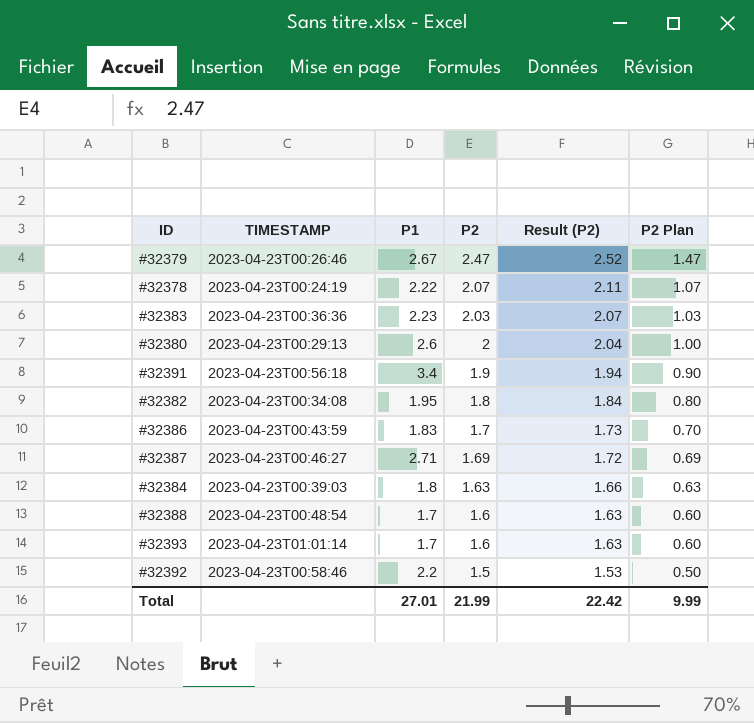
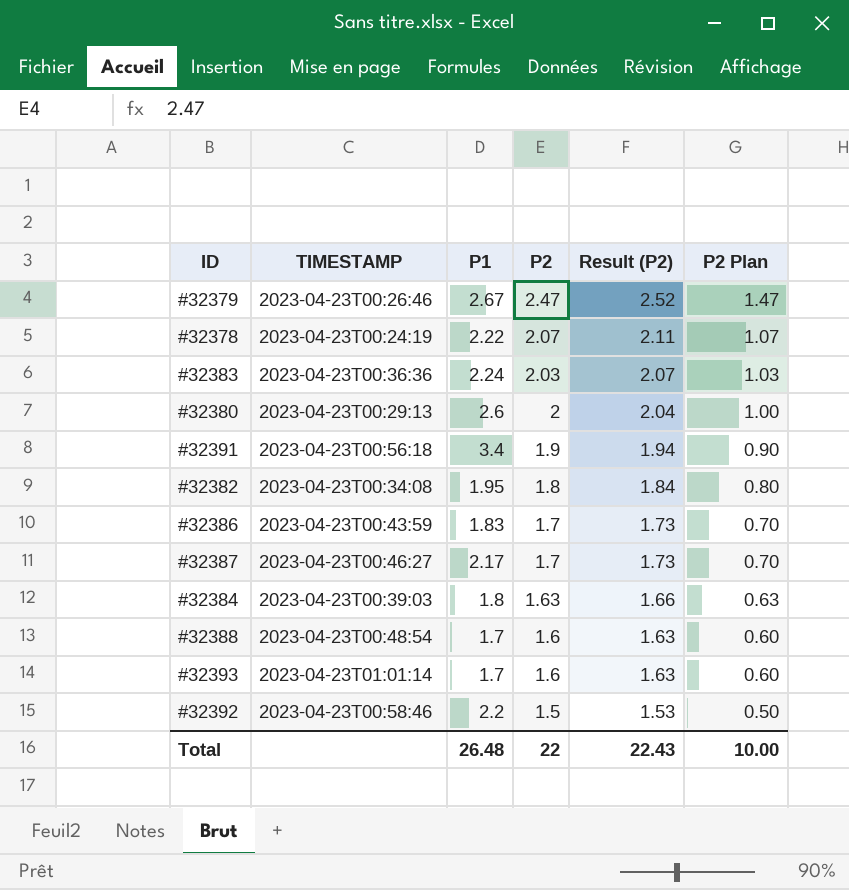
#32383 | P1: 2.23 -> 2.24
#32387 | P1: 2.71 -> 2.17
#32387 | P2: 1.69 -> 1.7
#32387 | Result (P2): 1.72 -> 1.73
#32387 | P2 Plan: 0.69 -> 0.70
Total | P1: 27.01 -> 26.48
Total | P2: 21.99 -> 22
Total | Result (P2): 22.42 -> 22.43
Total | P2 Plan: 9.99 -> 10.00

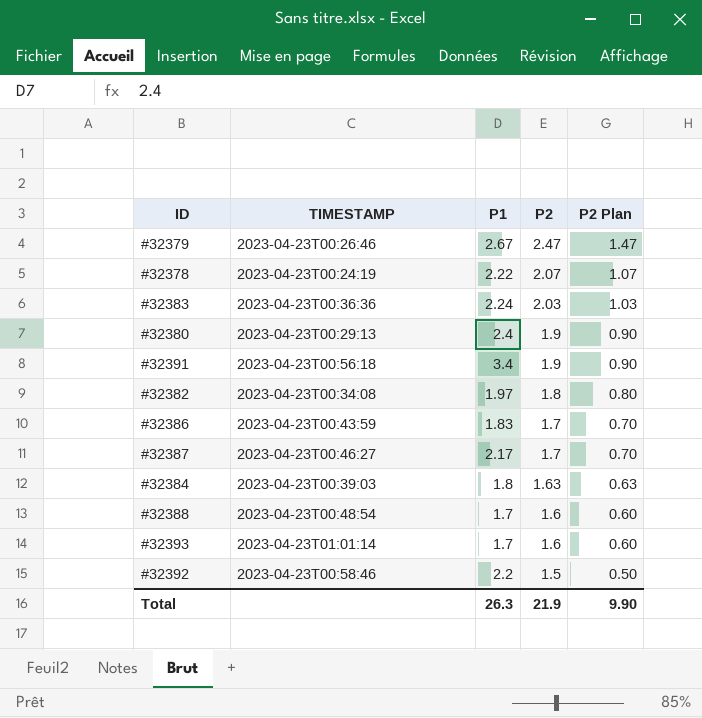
column Result (P2) | formula: [P2] * 1.02 -> none
#32380 | P1: 2.6 -> 2.4
#32380 | P2: 2 -> 1.9
#32380 | P2 Plan: 1.00 -> 0.90
#32382 | P1: 1.95 -> 1.97
Total | P1: 26.48 -> 26.3
Total | P2: 22 -> 21.9
Total | P2 Plan: 10.00 -> 9.90

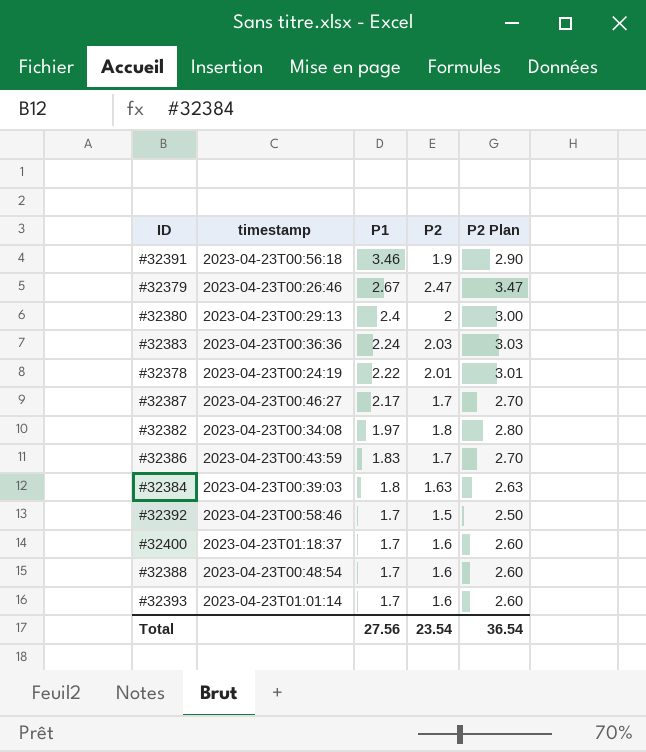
row order: P2 descending -> P1 descending
column name: TIMESTAMP -> timestamp
column P2 Plan | formula: [P2] - 1 -> [P2] + 1
#32391 | P1: 3.4 -> 3.46
#32380 | P2: 1.9 -> 2
#32378 | P2: 2.07 -> 2.01
#32392 | P1: 2.2 -> 1.7
row #32400: none -> 2023-04-23T01:18:37 | 1.7 | 1.6 | 2.60
Total | P1: 26.3 -> 27.56
Total | P2: 21.9 -> 23.54
Total | P2 Plan: 9.90 -> 36.54

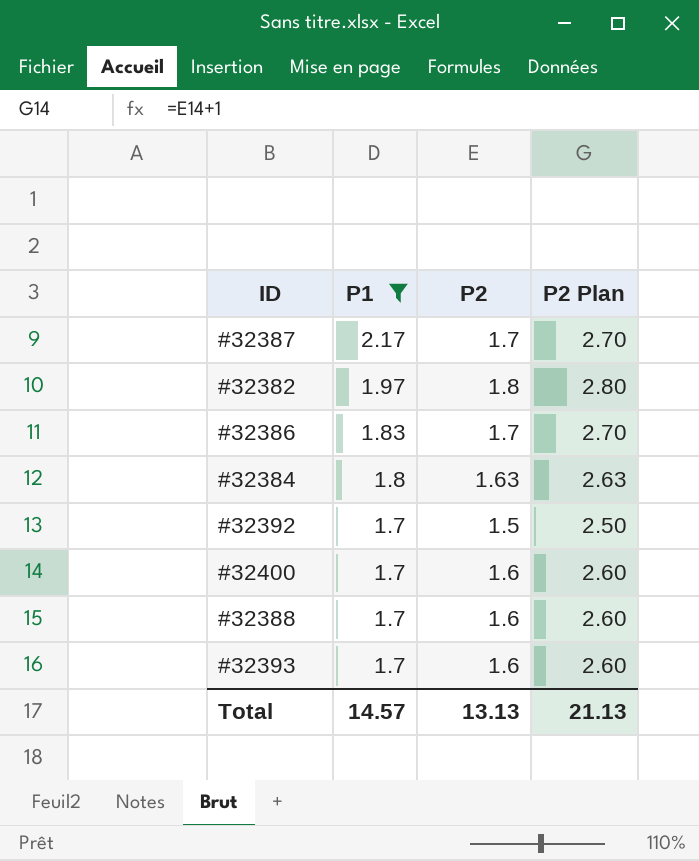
filter: none -> P1 <= 2.17
column timestamp | position: 2 -> none
Total | P1: 27.56 -> 14.57
Total | P2: 23.54 -> 13.13
Total | P2 Plan: 36.54 -> 21.13

